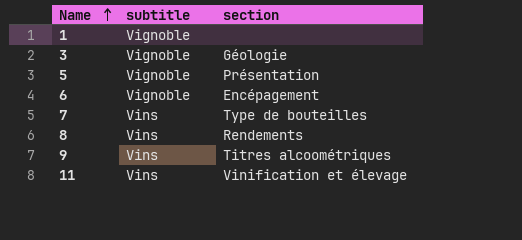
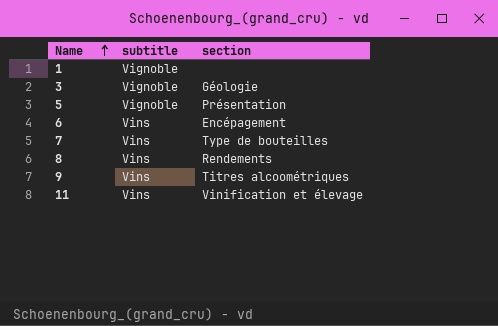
6 | subtitle: Vignoble -> Vins

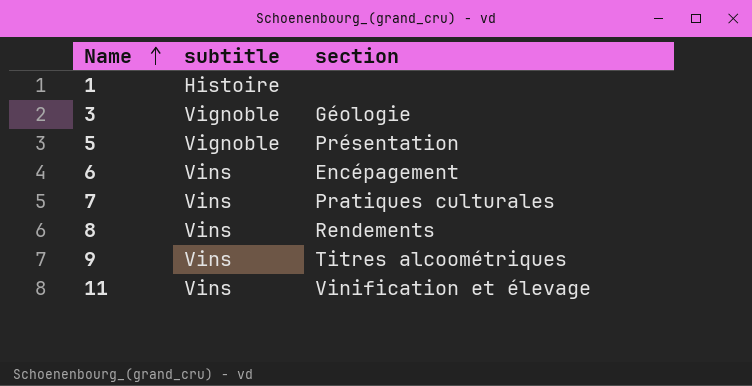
1 | subtitle: Vignoble -> Histoire
7 | section: Type de bouteilles -> Pratiques culturales

